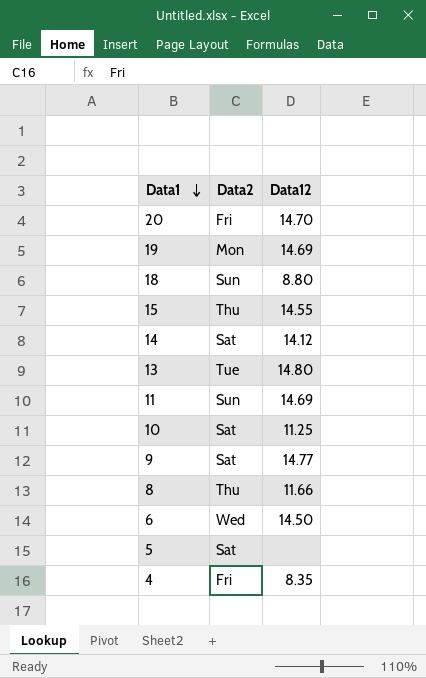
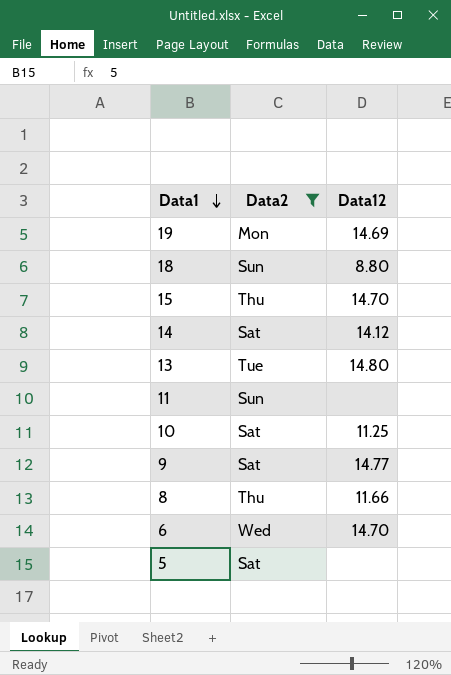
filter: none -> Data2 != Fri
15 | Data12: 14.55 -> 14.70
11 | Data12: 14.69 -> none
6 | Data12: 14.50 -> 14.70

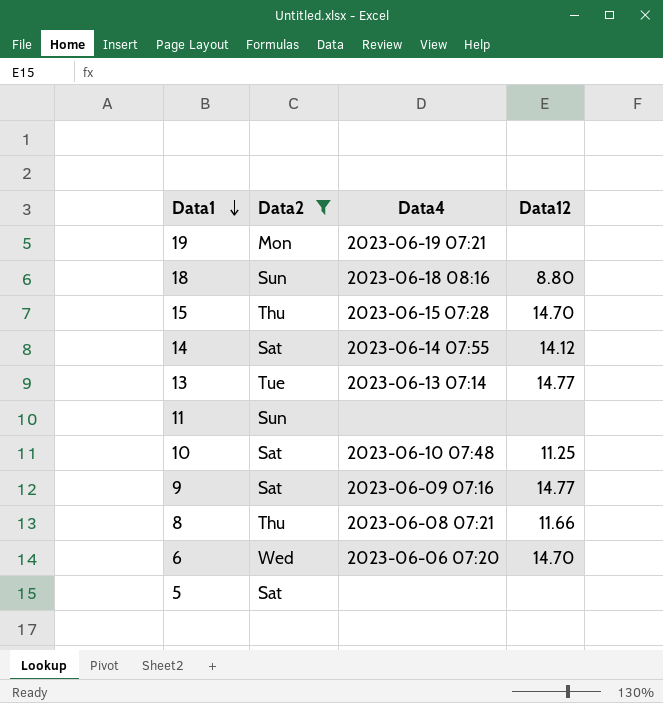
column Data4 | position: none -> 3
19 | Data12: 14.69 -> none
13 | Data12: 14.80 -> 14.77

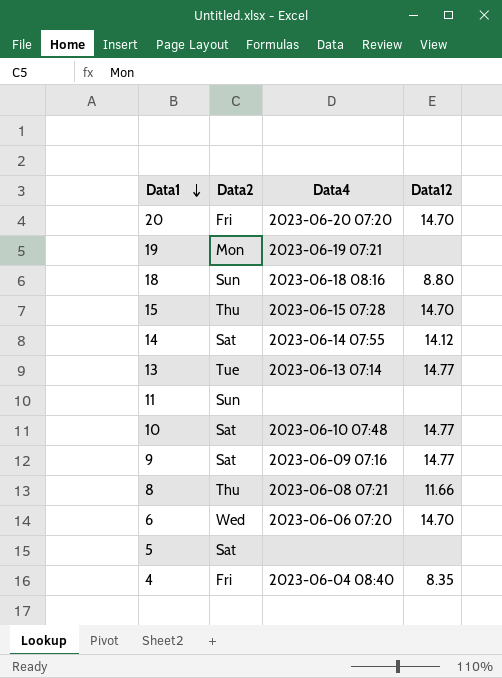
filter: Data2 != Fri -> none
10 | Data12: 11.25 -> 14.77

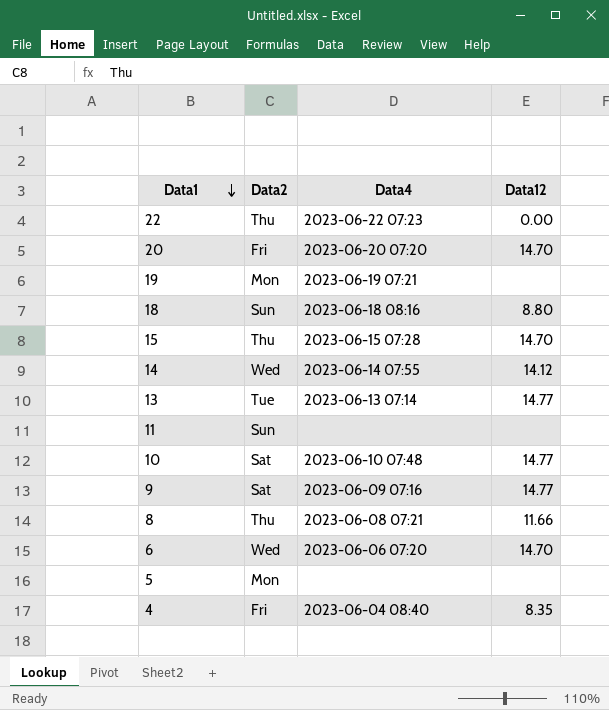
row 22: none -> Thu | 2023-06-22 07:23 | 0.00
14 | Data2: Sat -> Wed
5 | Data2: Sat -> Mon

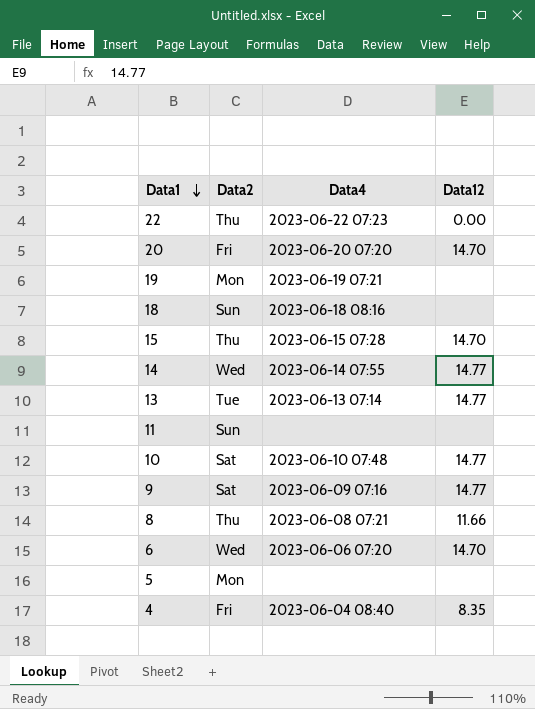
18 | Data12: 8.80 -> none
14 | Data12: 14.12 -> 14.77

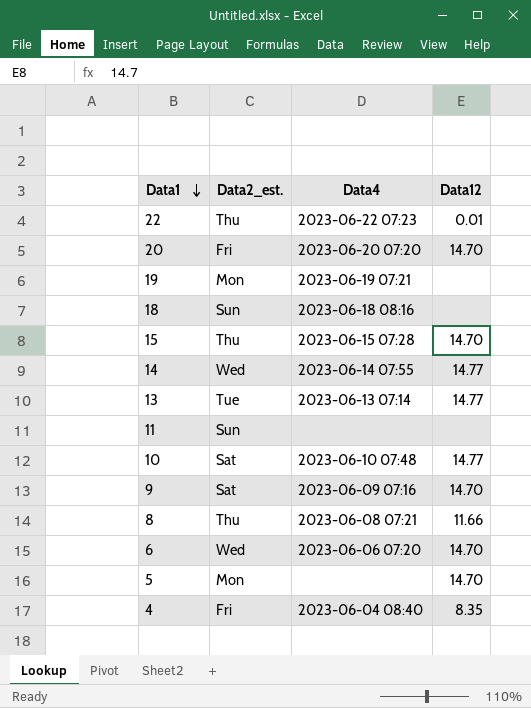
column name: Data2 -> Data2_est.
22 | Data12: 0.00 -> 0.01
9 | Data12: 14.77 -> 14.70
5 | Data12: none -> 14.70

